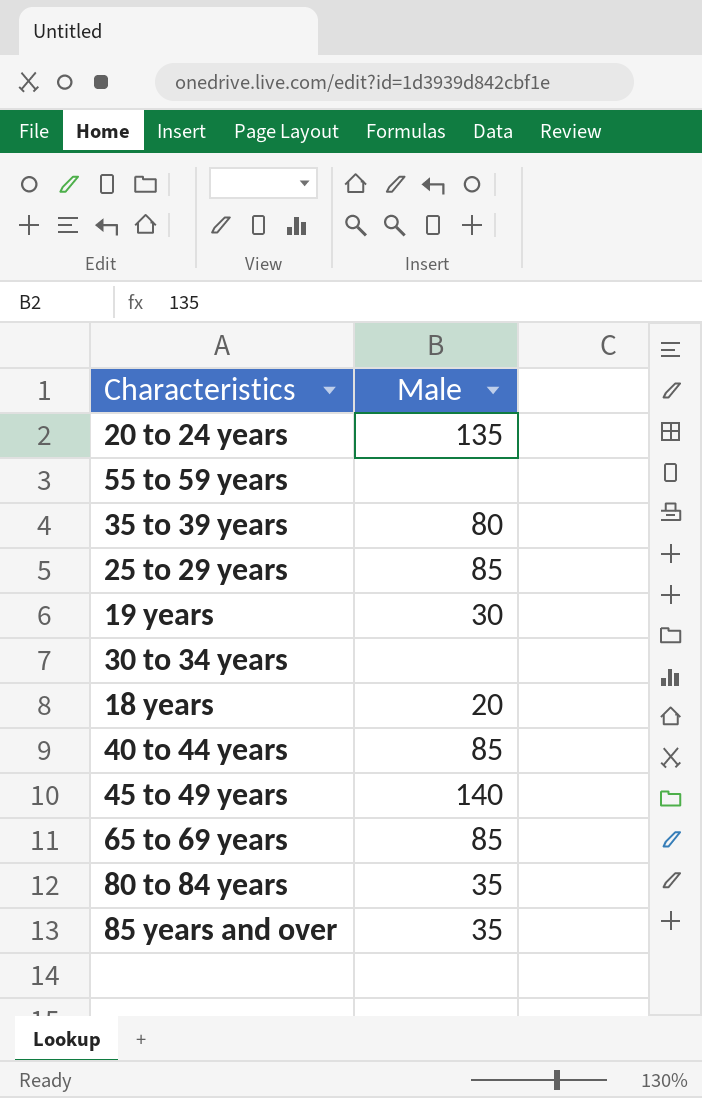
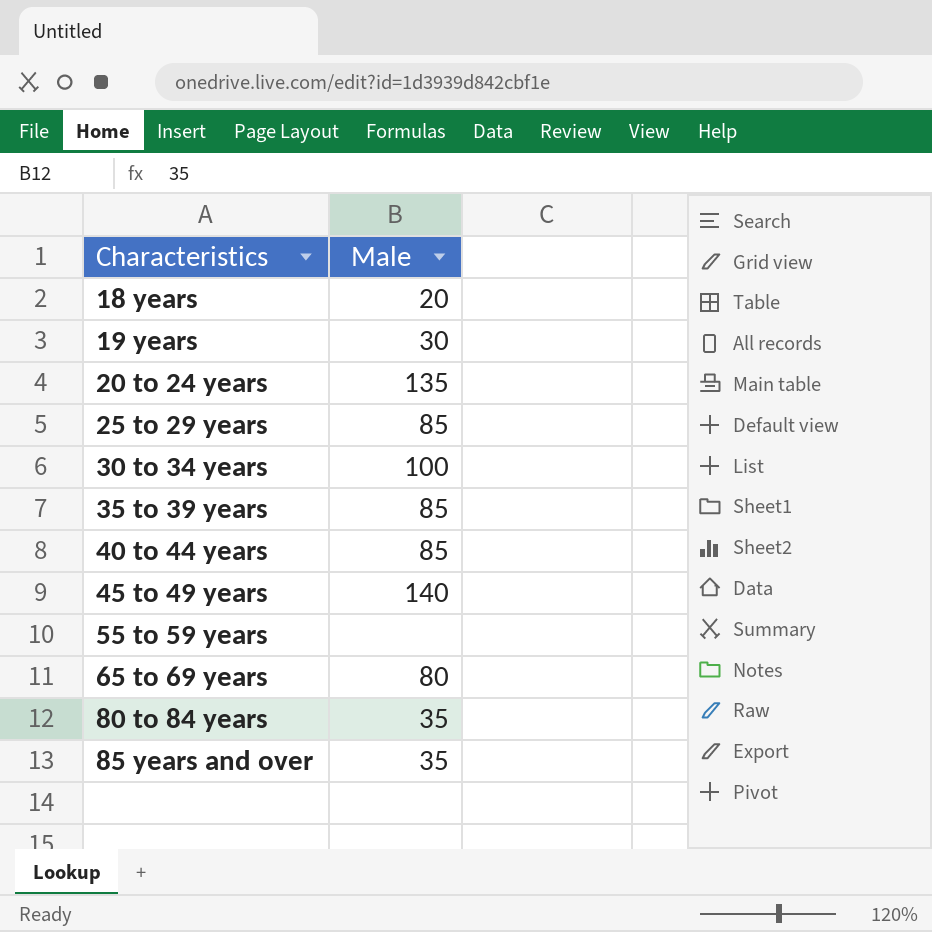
row order: none -> Characteristics ascending
30 to 34 years | Male: none -> 100
35 to 39 years | Male: 80 -> 85
65 to 69 years | Male: 85 -> 80

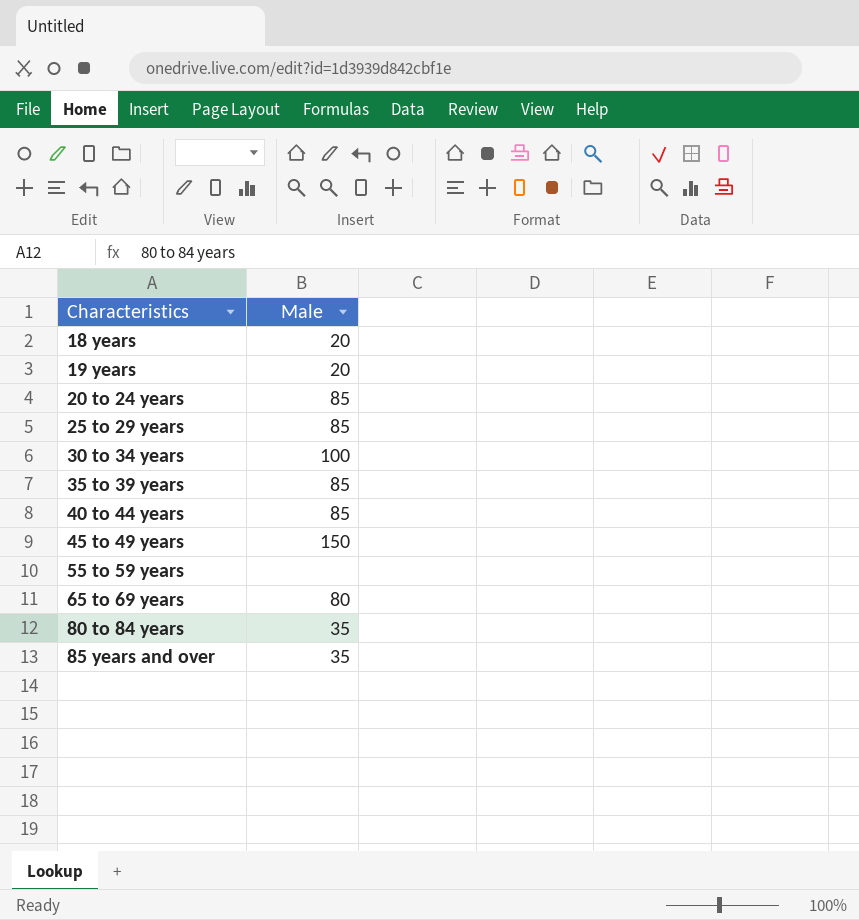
19 years | Male: 30 -> 20
20 to 24 years | Male: 135 -> 85
45 to 49 years | Male: 140 -> 150

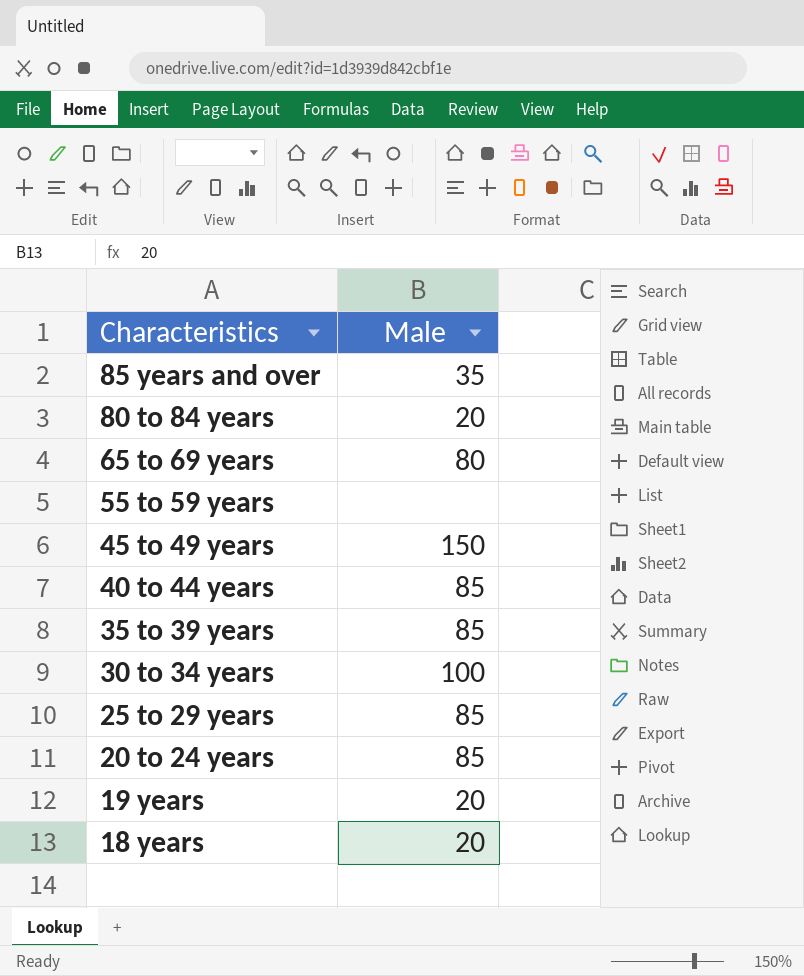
row order: Characteristics ascending -> Characteristics descending
80 to 84 years | Male: 35 -> 20

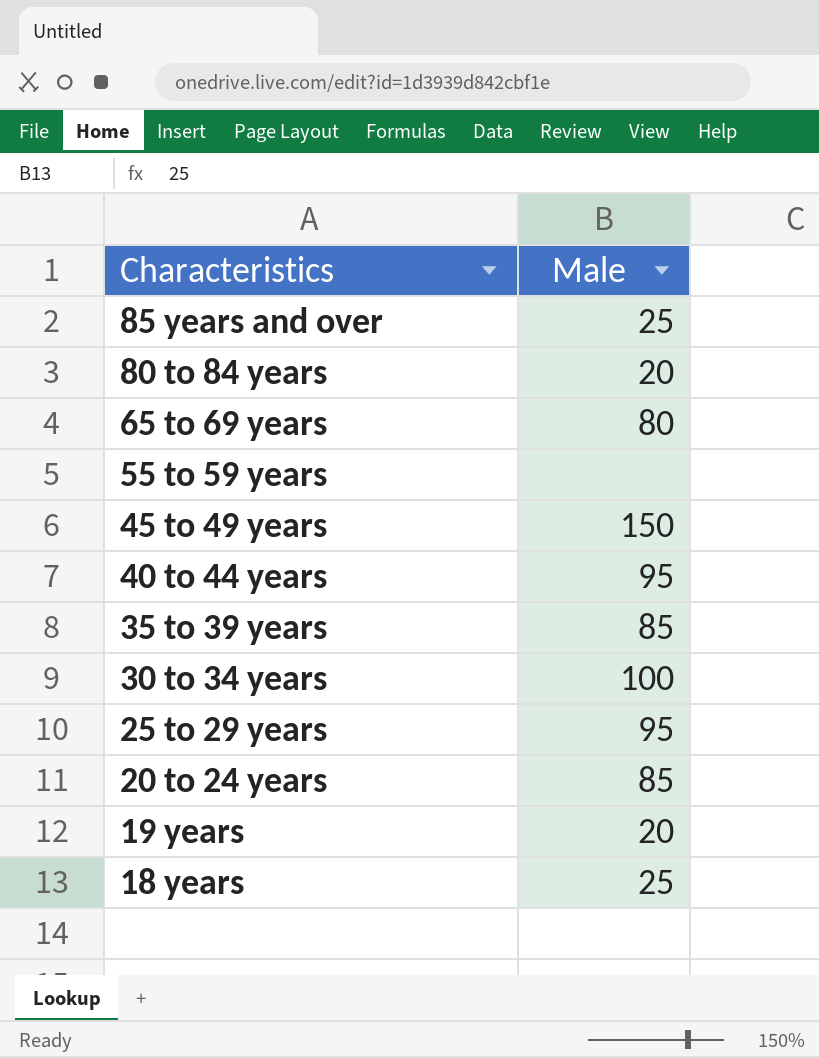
85 years and over | Male: 35 -> 25
40 to 44 years | Male: 85 -> 95
25 to 29 years | Male: 85 -> 95
18 years | Male: 20 -> 25

